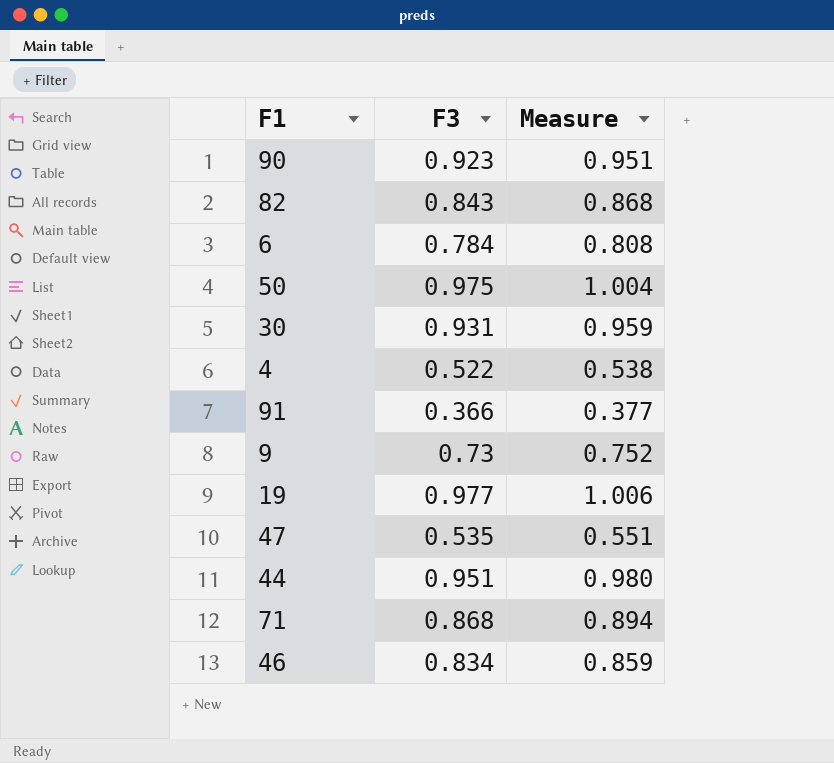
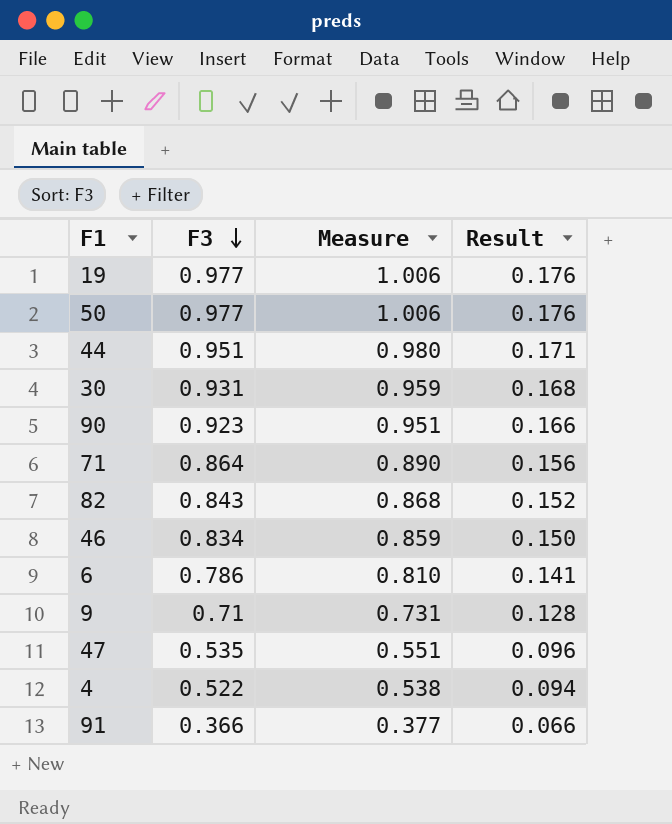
row order: none -> F3 descending
column Result | formula: none -> [F3] * 0.18
50 | F3: 0.975 -> 0.977
50 | Measure: 1.004 -> 1.006
71 | F3: 0.868 -> 0.864
71 | Measure: 0.894 -> 0.890
6 | F3: 0.784 -> 0.786
6 | Measure: 0.808 -> 0.810
9 | F3: 0.73 -> 0.71
9 | Measure: 0.752 -> 0.731

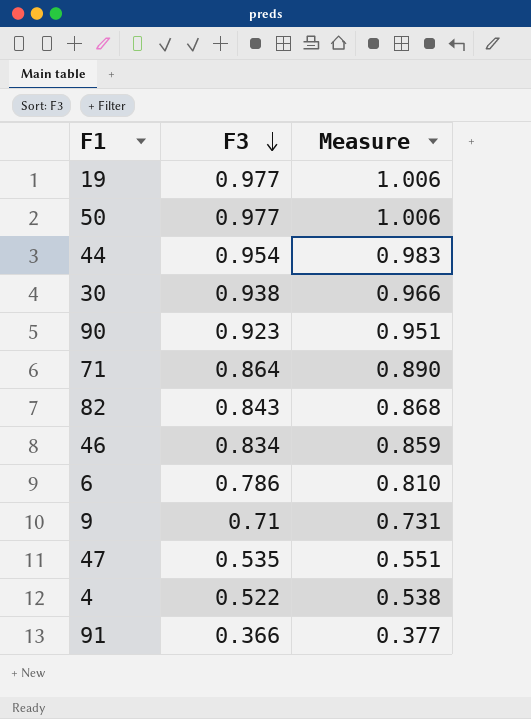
column Result | formula: [F3] * 0.18 -> none
44 | F3: 0.951 -> 0.954
44 | Measure: 0.980 -> 0.983
30 | F3: 0.931 -> 0.938
30 | Measure: 0.959 -> 0.966

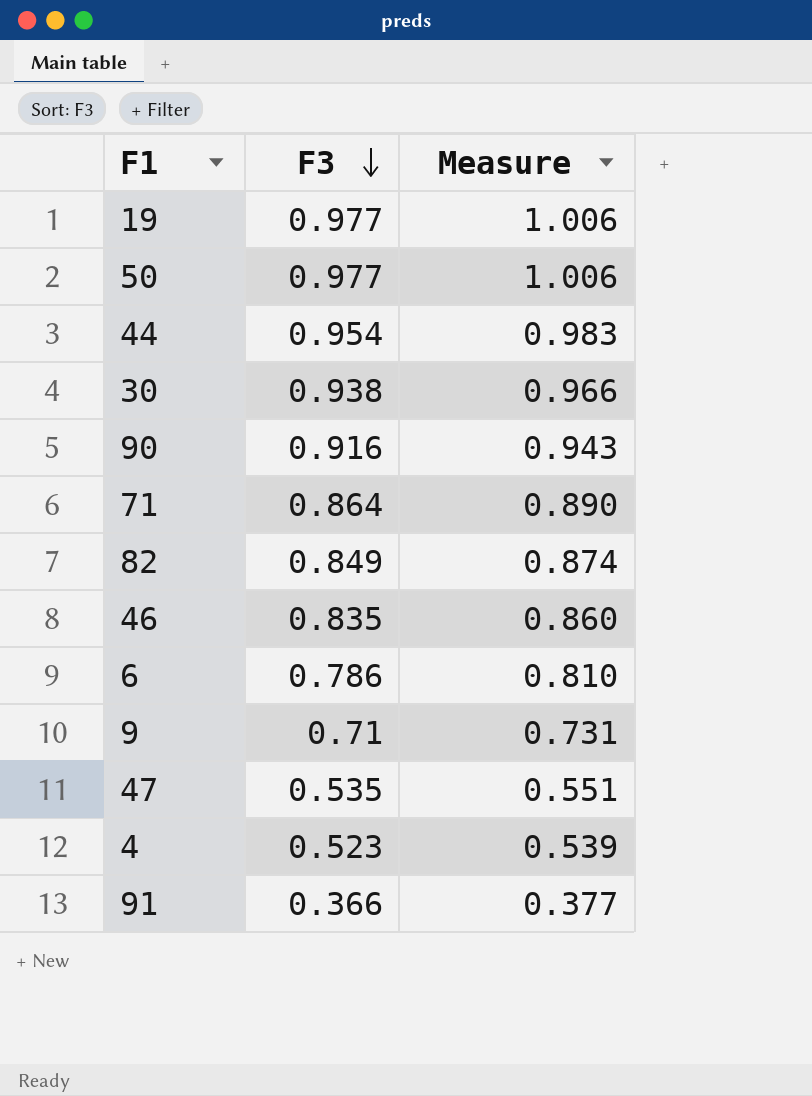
90 | F3: 0.923 -> 0.916
90 | Measure: 0.951 -> 0.943
82 | F3: 0.843 -> 0.849
82 | Measure: 0.868 -> 0.874
46 | F3: 0.834 -> 0.835
46 | Measure: 0.859 -> 0.860
4 | F3: 0.522 -> 0.523
4 | Measure: 0.538 -> 0.539

